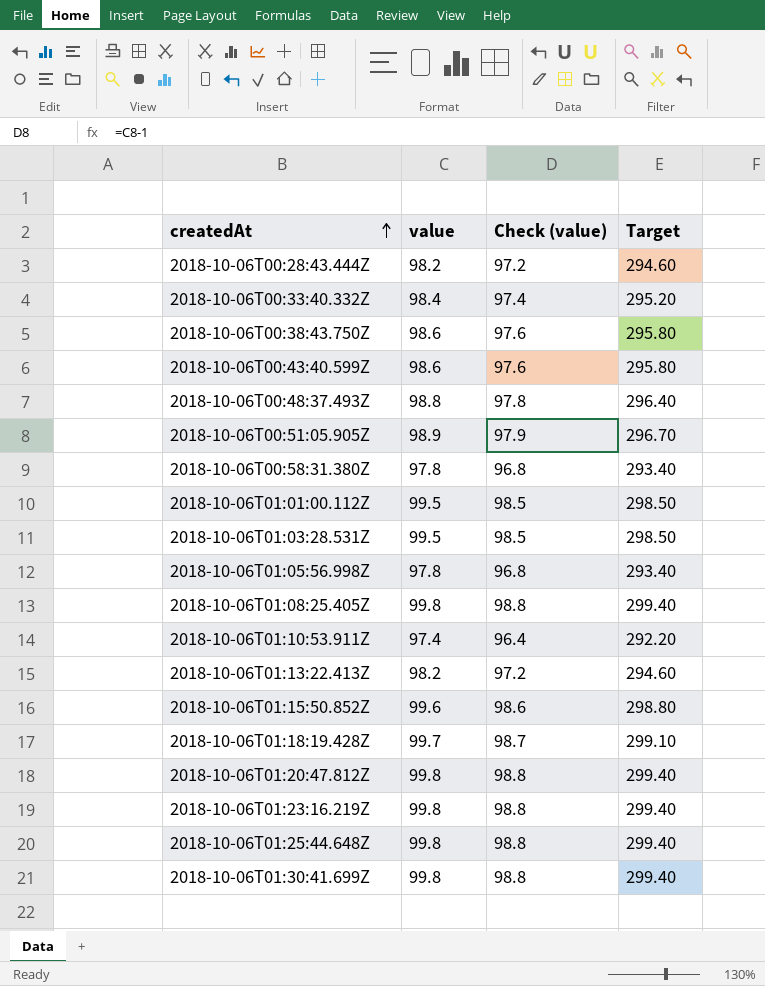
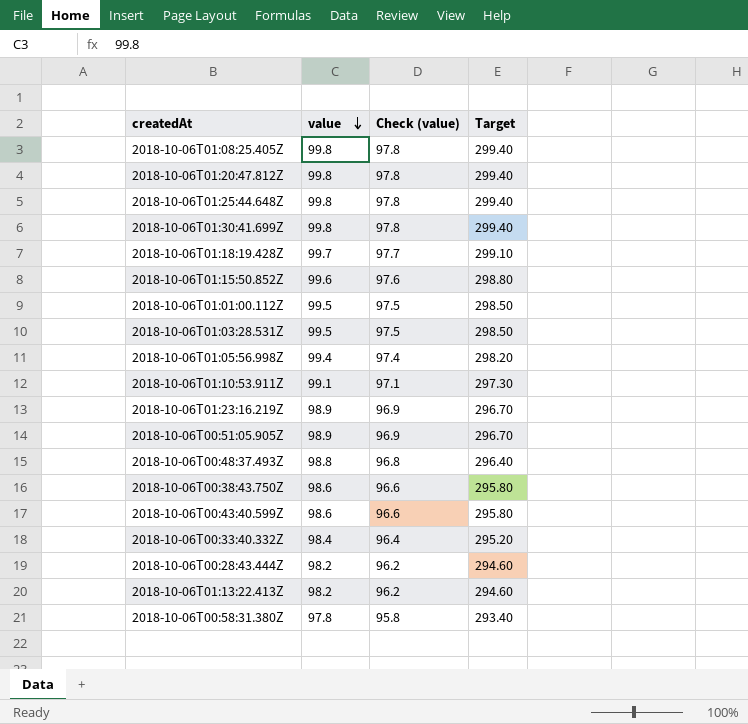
row order: createdAt ascending -> value descending
column Check (value) | formula: [value] - 1 -> [value] - 2
2018-10-06T01:05:56.998Z | value: 97.8 -> 99.4
2018-10-06T01:05:56.998Z | Target: 293.40 -> 298.20
2018-10-06T01:10:53.911Z | value: 97.4 -> 99.1
2018-10-06T01:10:53.911Z | Target: 292.20 -> 297.30
2018-10-06T01:23:16.219Z | value: 99.8 -> 98.9
2018-10-06T01:23:16.219Z | Target: 299.40 -> 296.70

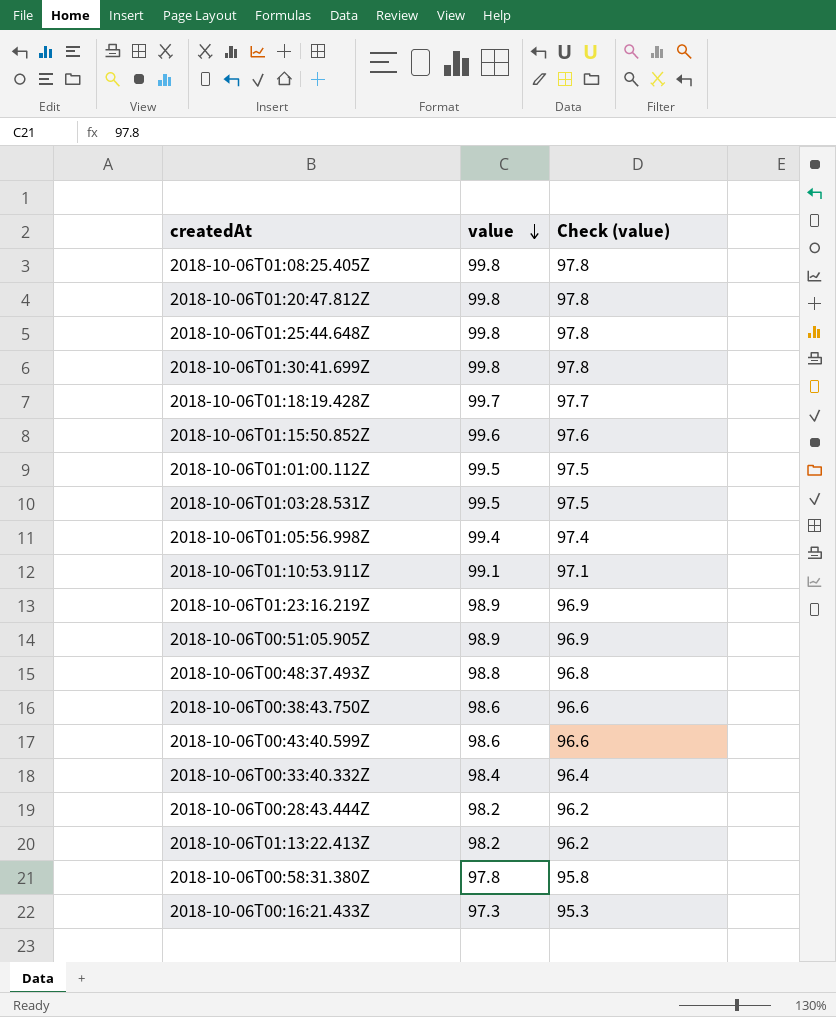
column Target | formula: [value] * 3 -> none
row 2018-10-06T00:16:21.433Z: none -> 97.3 | 95.3

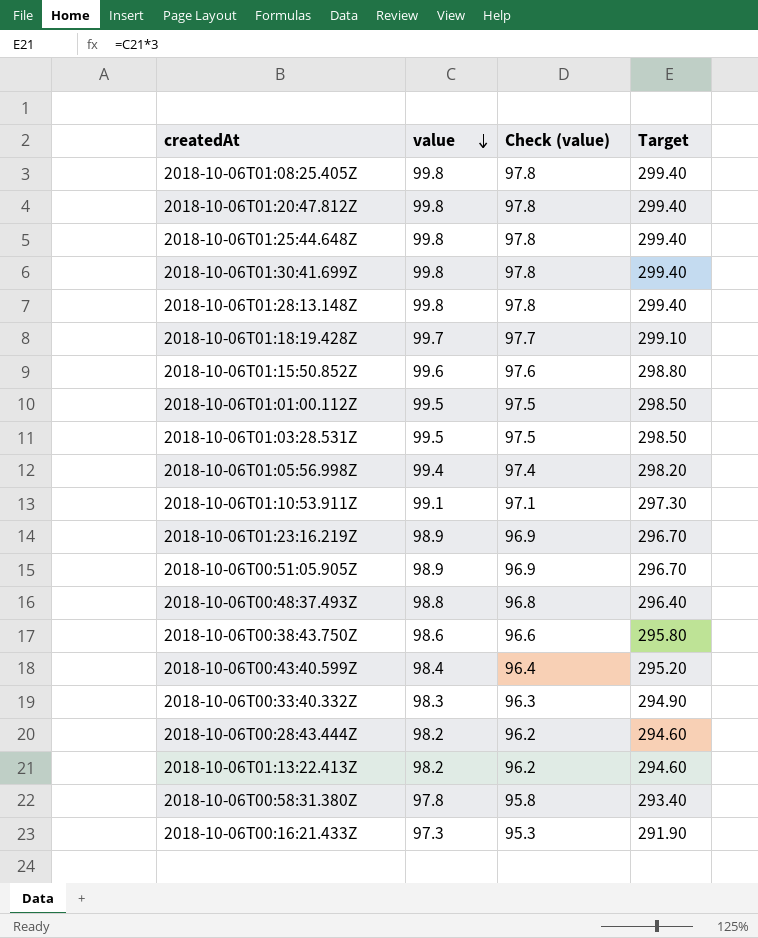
column Target | formula: none -> [value] * 3
row 2018-10-06T01:28:13.148Z: none -> 99.8 | 97.8 | 299.40
2018-10-06T00:43:40.599Z | value: 98.6 -> 98.4
2018-10-06T00:43:40.599Z | Check (value): 96.6 -> 96.4
2018-10-06T00:33:40.332Z | value: 98.4 -> 98.3
2018-10-06T00:33:40.332Z | Check (value): 96.4 -> 96.3

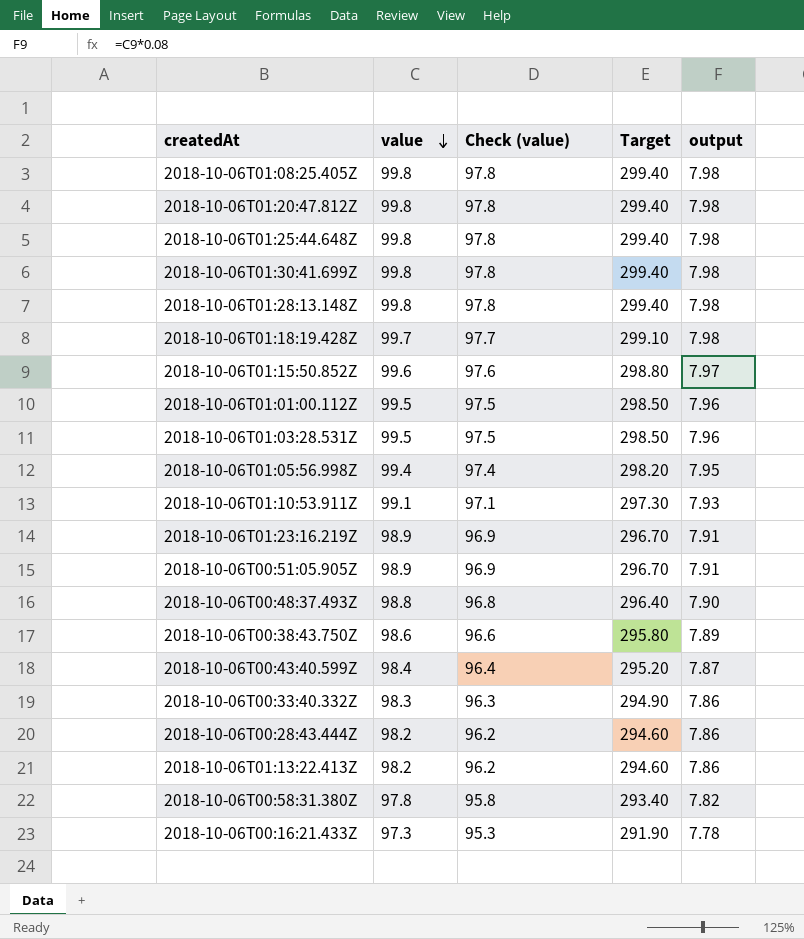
column output | formula: none -> [value] * 0.08

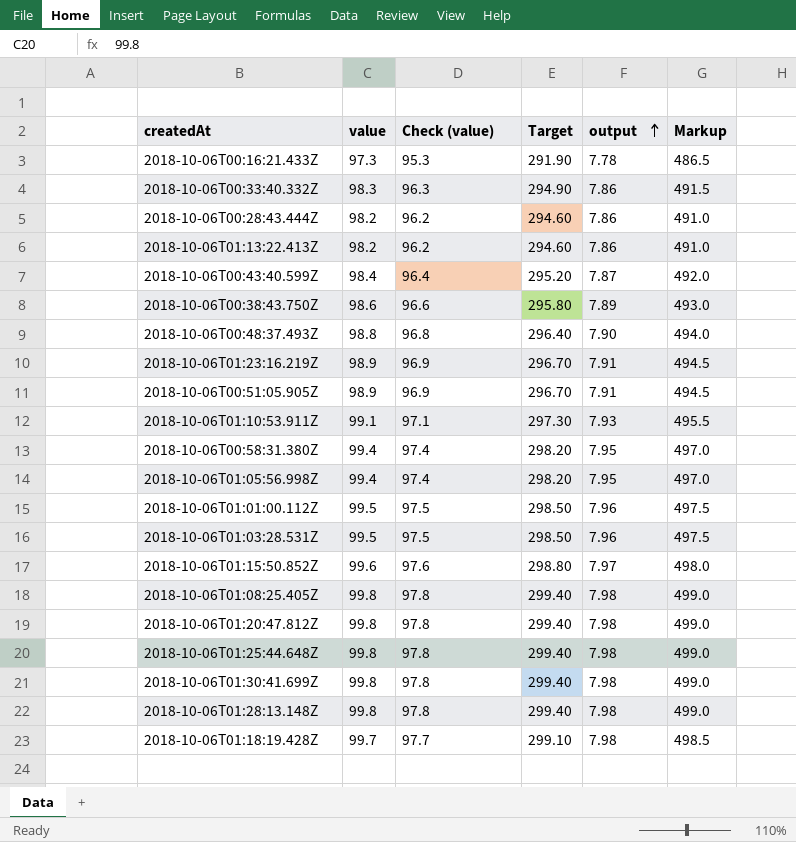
row order: value descending -> output ascending
column Markup | formula: none -> [value] * 5
2018-10-06T00:58:31.380Z | value: 97.8 -> 99.4
2018-10-06T00:58:31.380Z | Check (value): 95.8 -> 97.4
2018-10-06T00:58:31.380Z | Target: 293.40 -> 298.20
2018-10-06T00:58:31.380Z | output: 7.82 -> 7.95

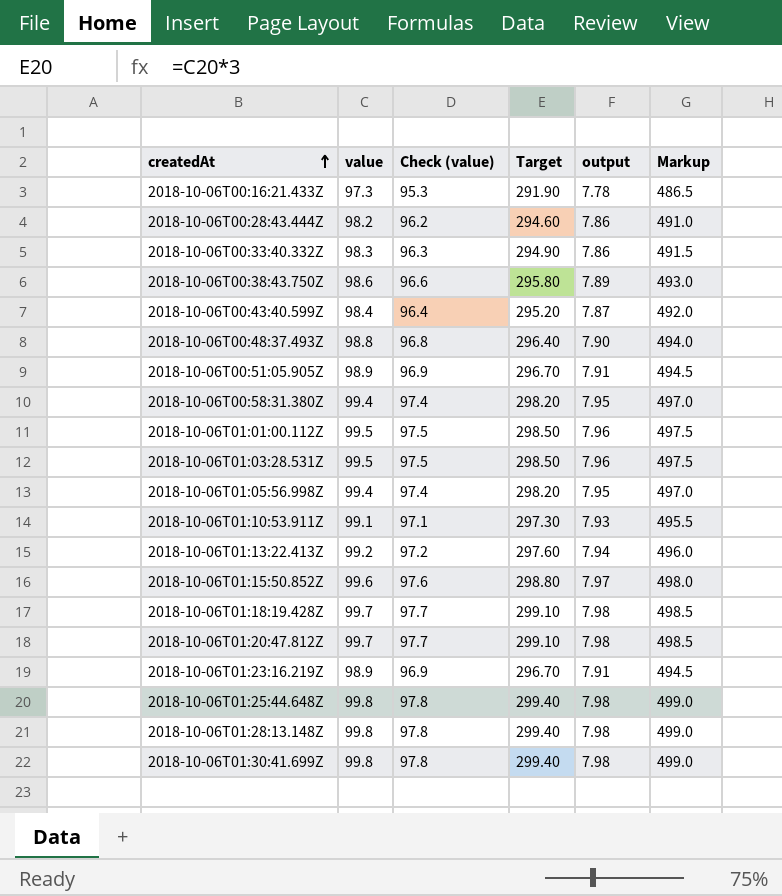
row order: output ascending -> createdAt ascending
row 2018-10-06T01:08:25.405Z: 99.8 | 97.8 | 299.40 | 7.98 | 499.0 -> none
2018-10-06T01:13:22.413Z | value: 98.2 -> 99.2
2018-10-06T01:13:22.413Z | Check (value): 96.2 -> 97.2
2018-10-06T01:13:22.413Z | Target: 294.60 -> 297.60
2018-10-06T01:13:22.413Z | output: 7.86 -> 7.94
2018-10-06T01:13:22.413Z | Markup: 491.0 -> 496.0
2018-10-06T01:20:47.812Z | value: 99.8 -> 99.7
2018-10-06T01:20:47.812Z | Check (value): 97.8 -> 97.7
2018-10-06T01:20:47.812Z | Target: 299.40 -> 299.10
2018-10-06T01:20:47.812Z | Markup: 499.0 -> 498.5

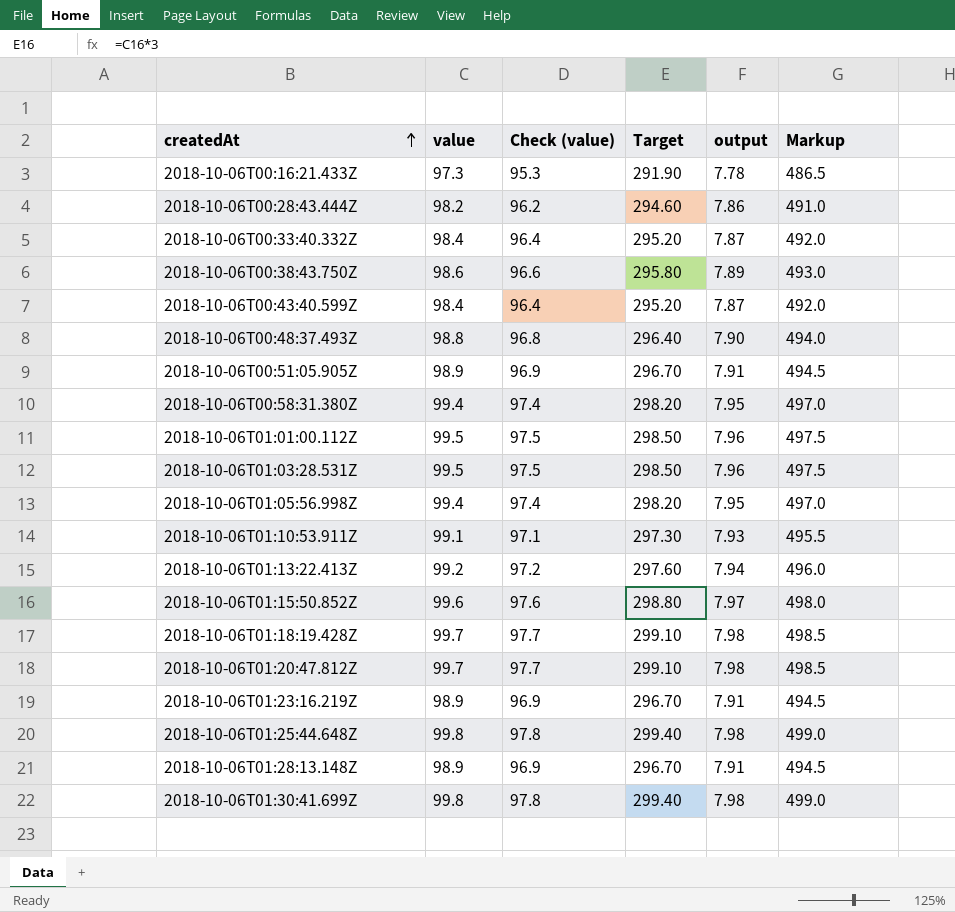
2018-10-06T00:33:40.332Z | value: 98.3 -> 98.4
2018-10-06T00:33:40.332Z | Check (value): 96.3 -> 96.4
2018-10-06T00:33:40.332Z | Target: 294.90 -> 295.20
2018-10-06T00:33:40.332Z | output: 7.86 -> 7.87
2018-10-06T00:33:40.332Z | Markup: 491.5 -> 492.0
2018-10-06T01:28:13.148Z | value: 99.8 -> 98.9
2018-10-06T01:28:13.148Z | Check (value): 97.8 -> 96.9
2018-10-06T01:28:13.148Z | Target: 299.40 -> 296.70
2018-10-06T01:28:13.148Z | output: 7.98 -> 7.91
2018-10-06T01:28:13.148Z | Markup: 499.0 -> 494.5

